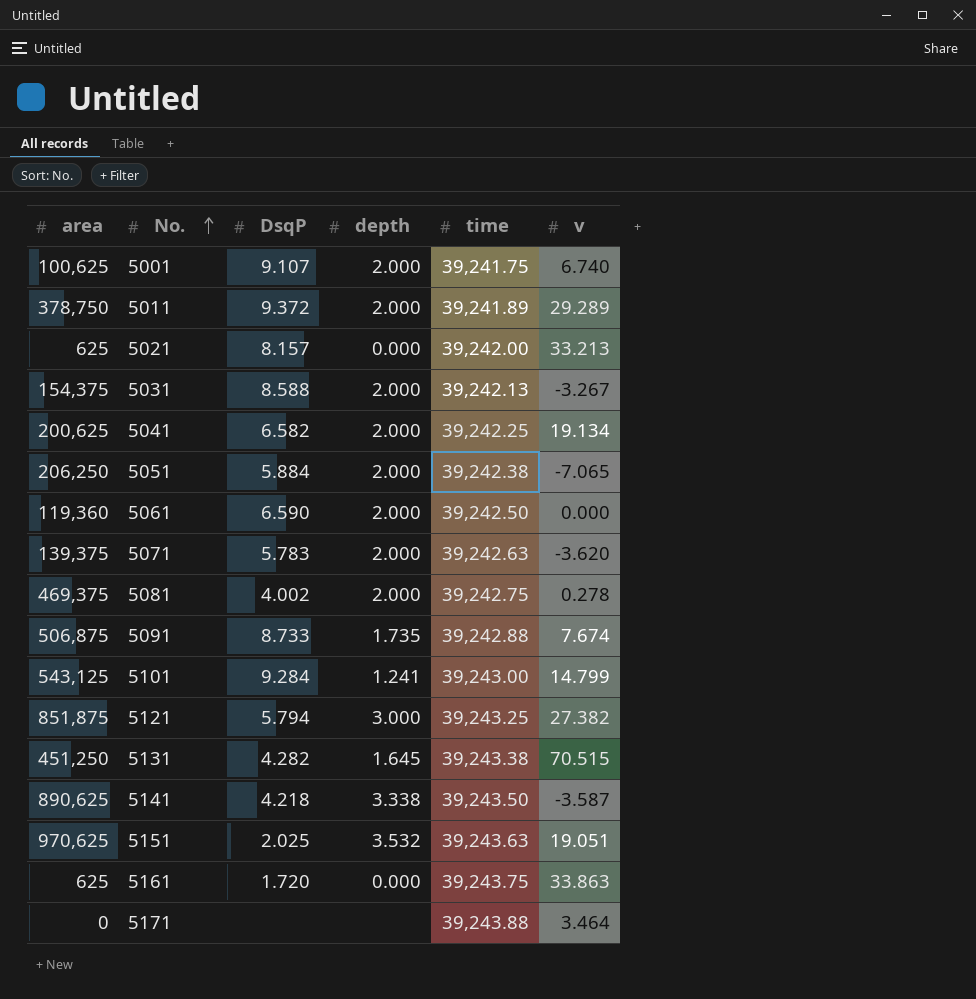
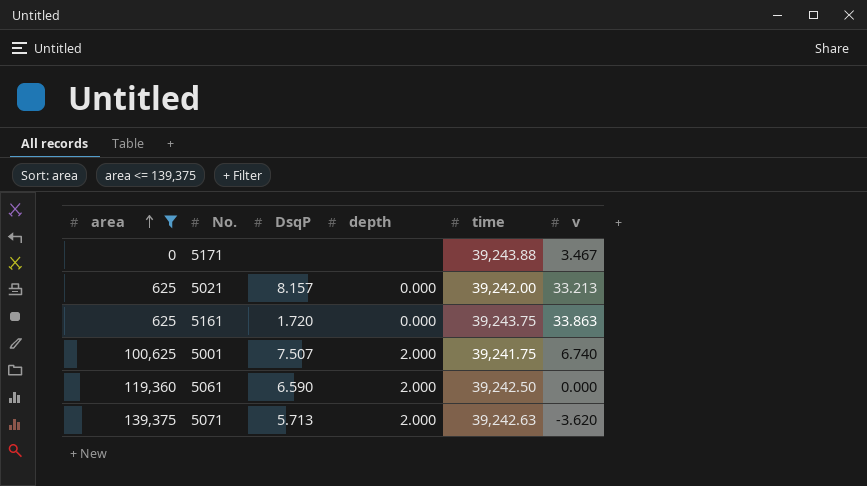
filter: none -> area <= 139,375
row order: No. ascending -> area ascending
5171 | v: 3.464 -> 3.467
5001 | DsqP: 9.107 -> 7.507
5071 | DsqP: 5.783 -> 5.713

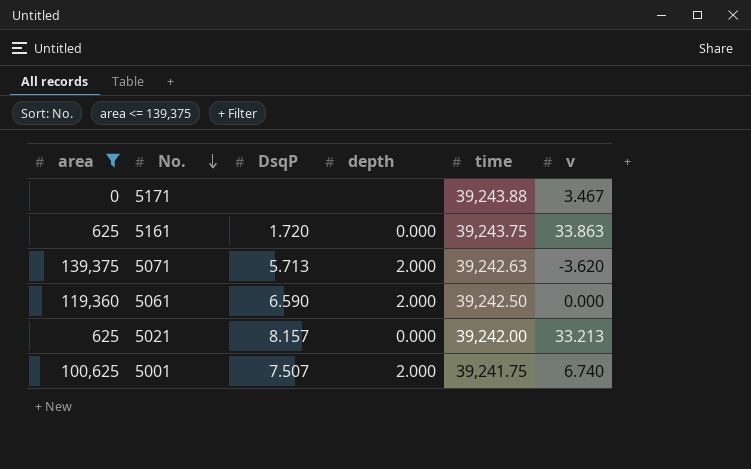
row order: area ascending -> No. descending

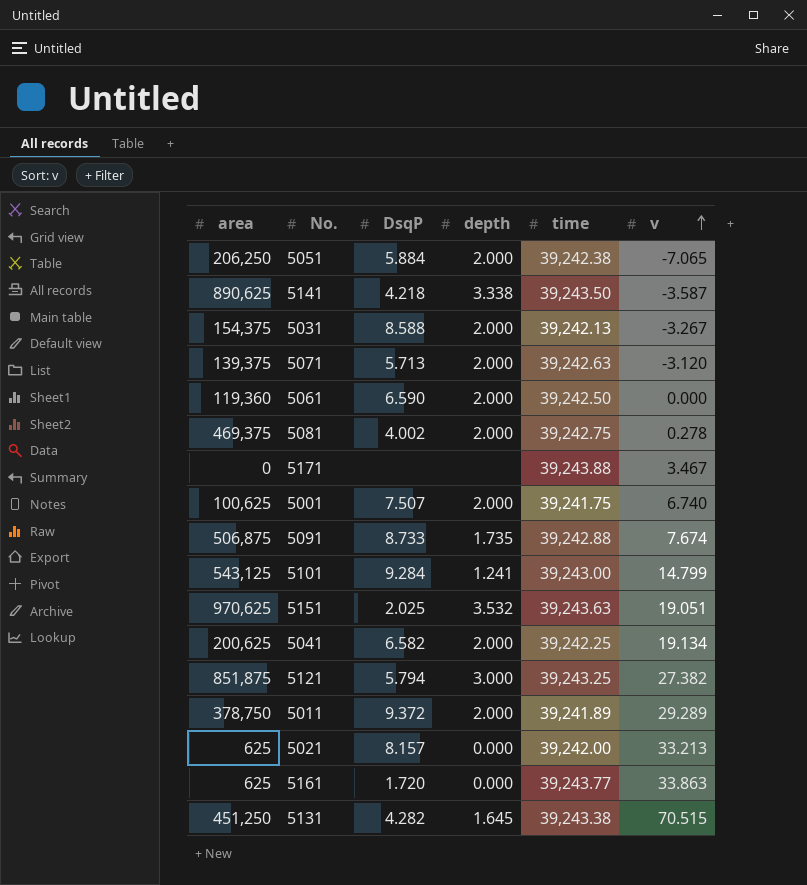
filter: area <= 139,375 -> none
row order: No. descending -> v ascending
5071 | v: -3.620 -> -3.120
5161 | time: 39,243.75 -> 39,243.77

